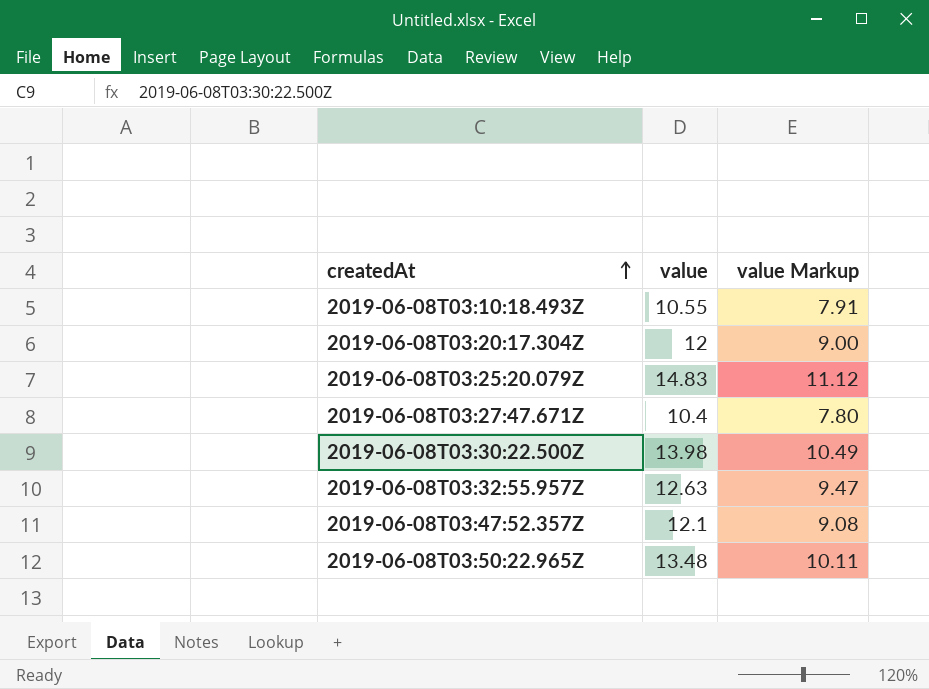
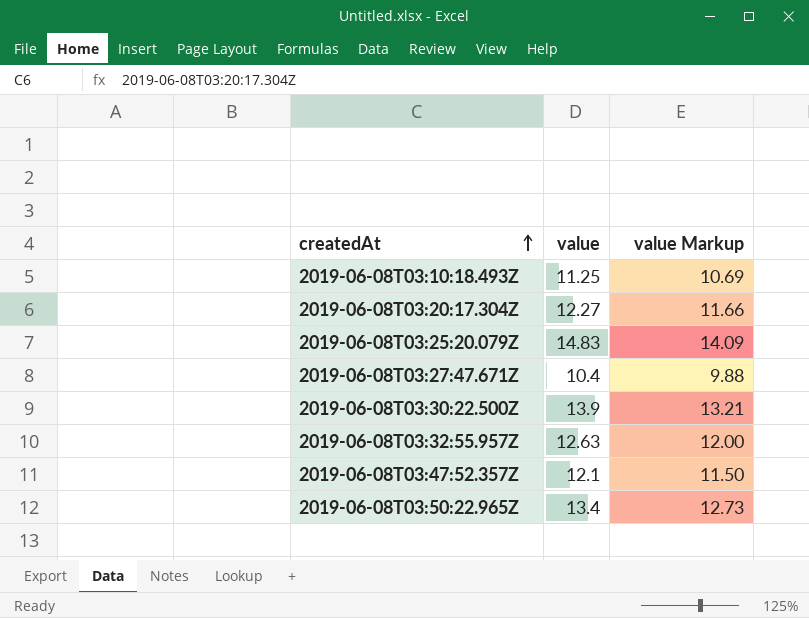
column value Markup | formula: [value] * 0.75 -> [value] * 0.95
2019-06-08T03:10:18.493Z | value: 10.55 -> 11.25
2019-06-08T03:20:17.304Z | value: 12 -> 12.27
2019-06-08T03:30:22.500Z | value: 13.98 -> 13.9
2019-06-08T03:50:22.965Z | value: 13.48 -> 13.4

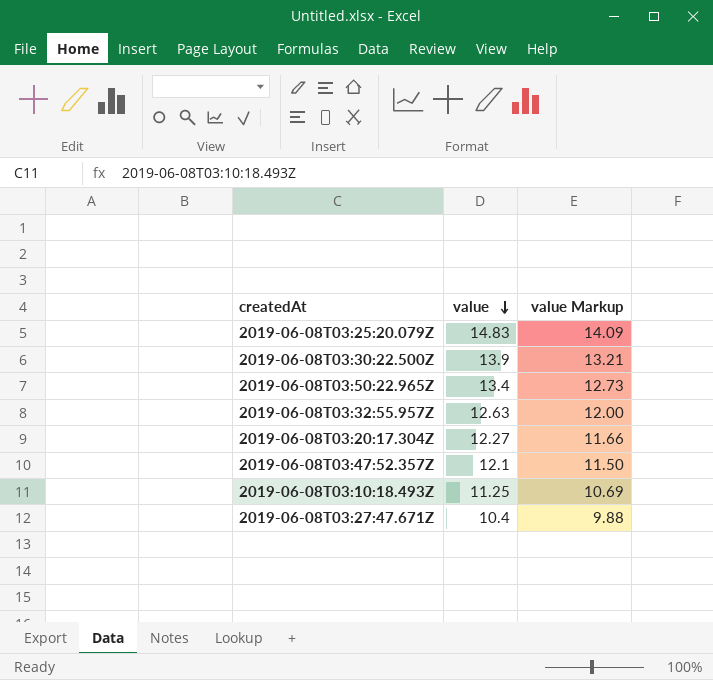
row order: createdAt ascending -> value descending

